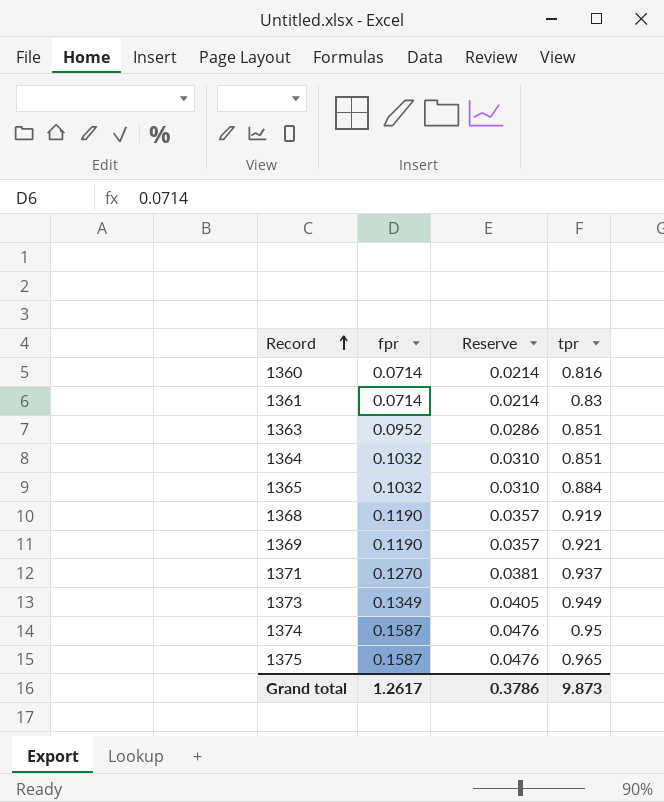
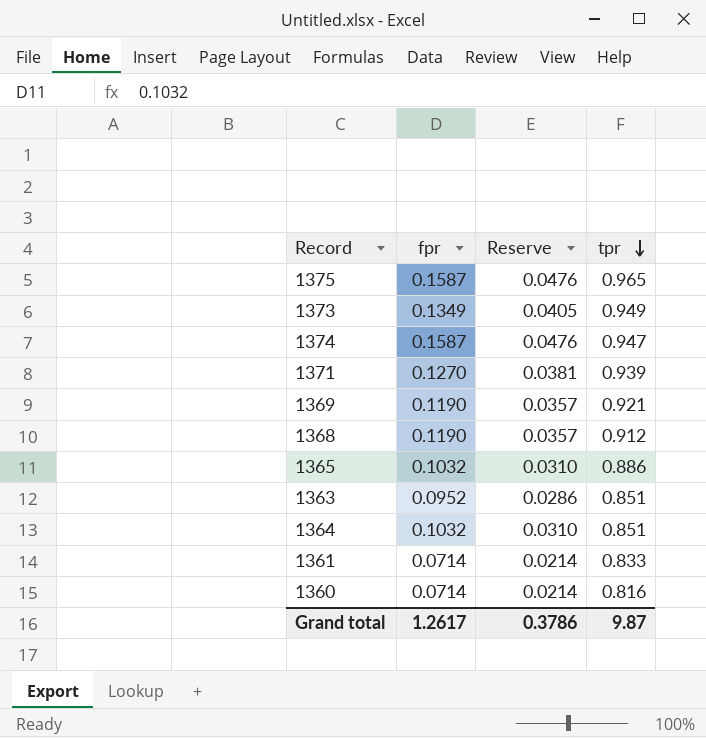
row order: Record ascending -> tpr descending
1374 | tpr: 0.95 -> 0.947
1371 | tpr: 0.937 -> 0.939
1368 | tpr: 0.919 -> 0.912
1365 | tpr: 0.884 -> 0.886
1361 | tpr: 0.83 -> 0.833
Grand total | tpr: 9.873 -> 9.87

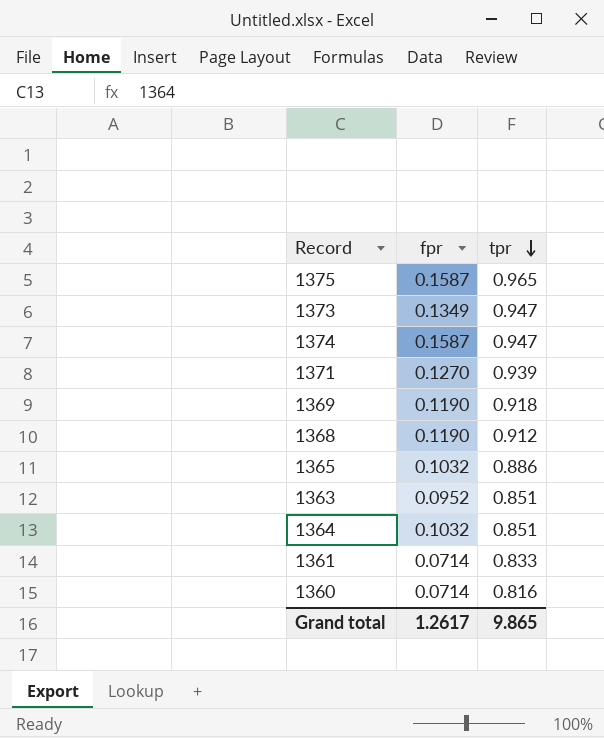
column Reserve | formula: [fpr] * 0.3 -> none
1373 | tpr: 0.949 -> 0.947
1369 | tpr: 0.921 -> 0.918
Grand total | tpr: 9.87 -> 9.865

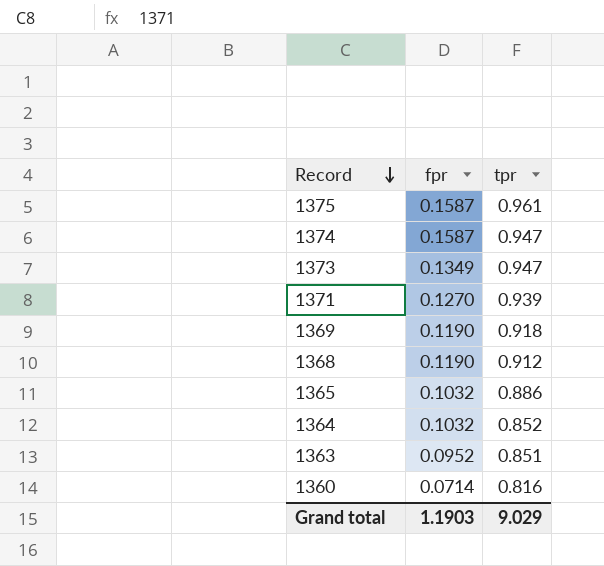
row order: tpr descending -> Record descending
row 1361: 0.0714 | 0.833 -> none
1375 | tpr: 0.965 -> 0.961
1364 | tpr: 0.851 -> 0.852
Grand total | fpr: 1.2617 -> 1.1903
Grand total | tpr: 9.865 -> 9.029

